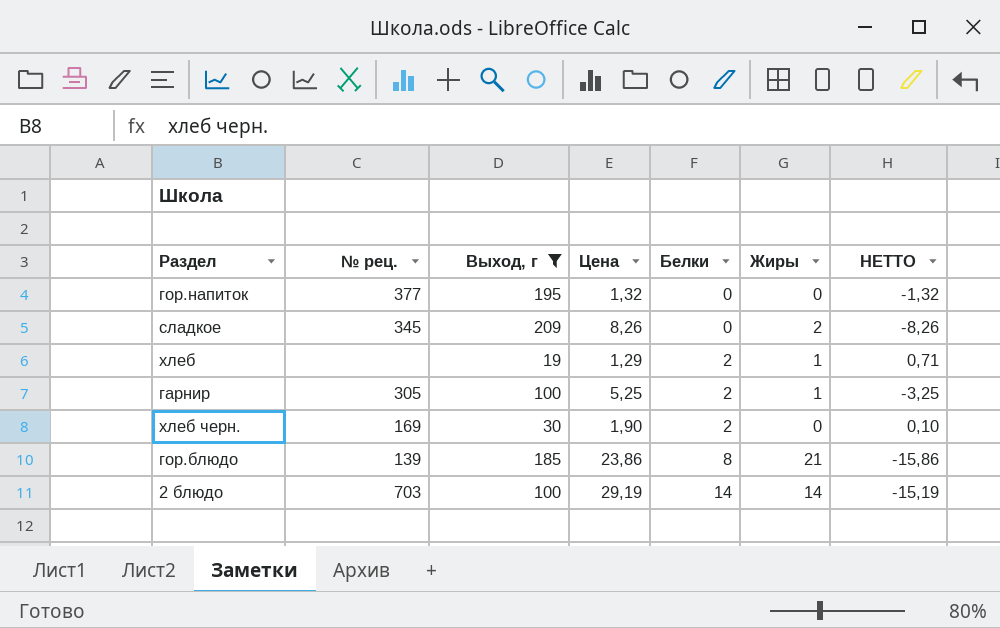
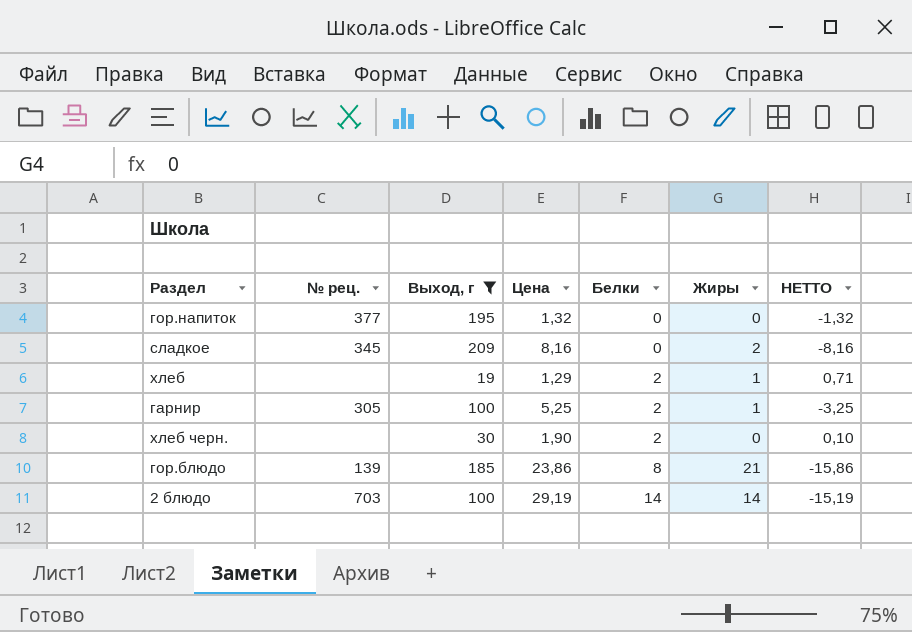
сладкое | Цена: 8,26 -> 8,16
сладкое | НЕТТО: -8,26 -> -8,16
хлеб черн. | № рец.: 169 -> none

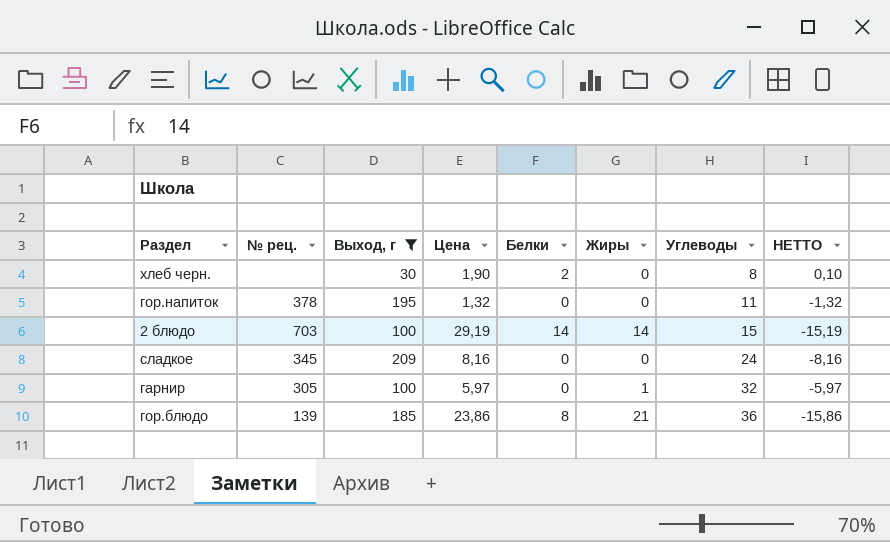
row order: Белки ascending -> Углеводы ascending
column Углеводы | position: none -> 7
row хлеб: none | 19 | 1,29 | 2 | 1 | 0,71 -> none
гор.напиток | № рец.: 377 -> 378
сладкое | Жиры: 2 -> 0
гарнир | Цена: 5,25 -> 5,97
гарнир | Белки: 2 -> 0
гарнир | НЕТТО: -3,25 -> -5,97

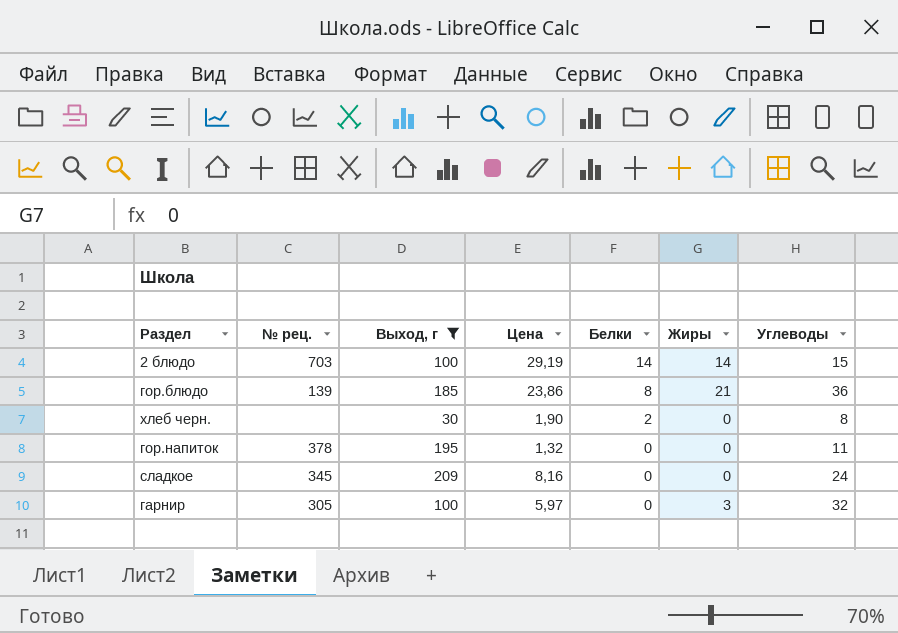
row order: Углеводы ascending -> Белки descending
column НЕТТО | formula: [Белки] - [Цена] -> none
гарнир | Жиры: 1 -> 3

